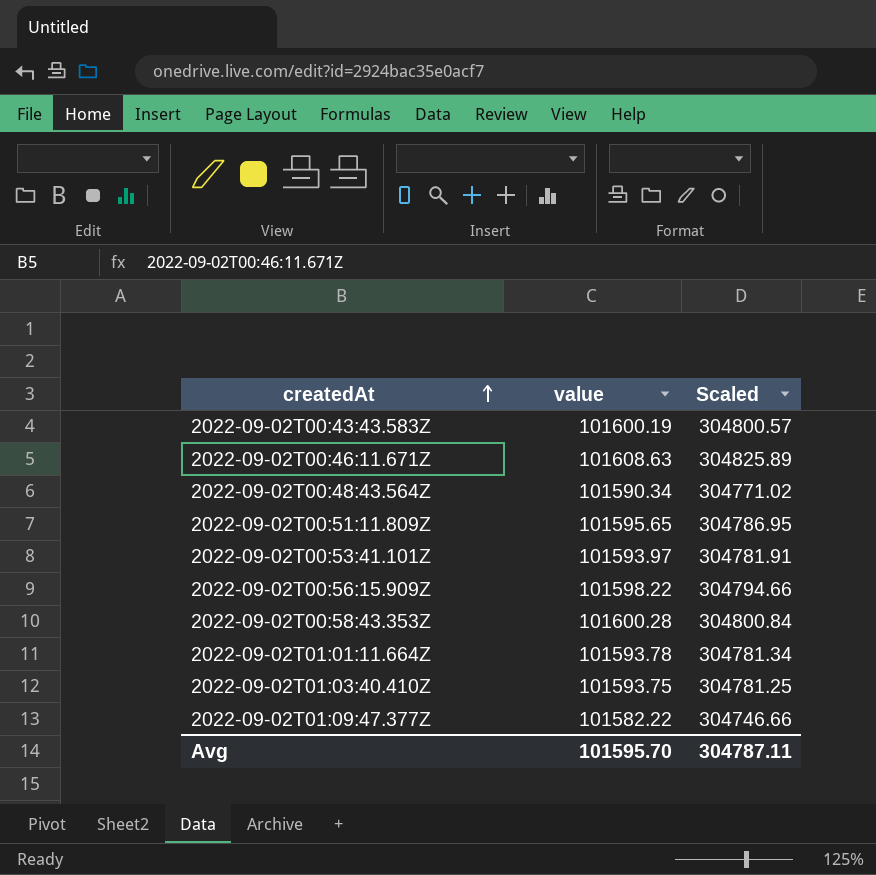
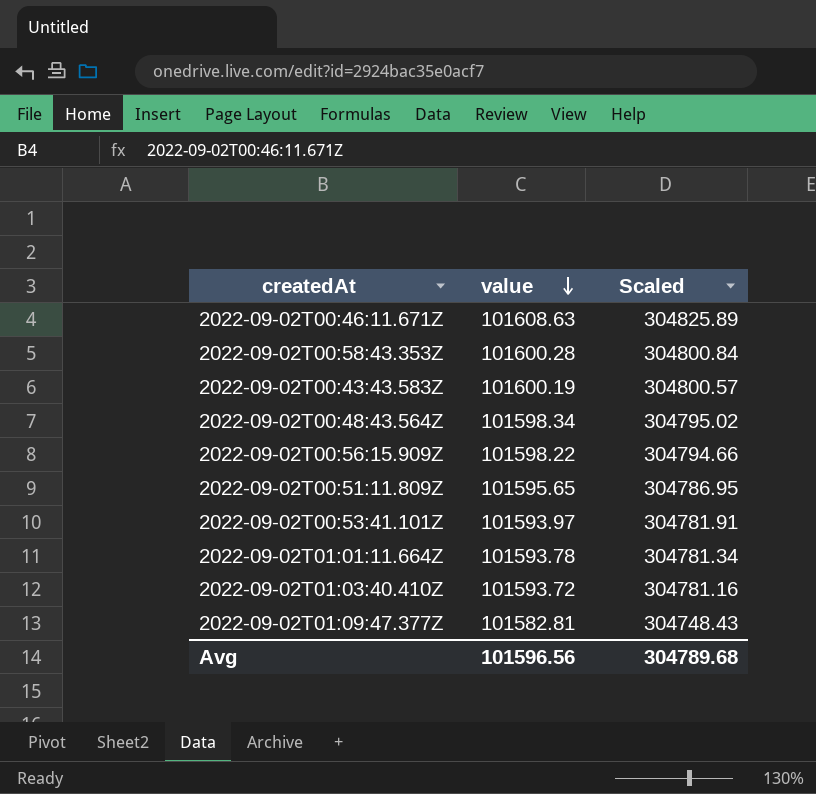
row order: createdAt ascending -> value descending
2022-09-02T00:48:43.564Z | value: 101590.34 -> 101598.34
2022-09-02T00:48:43.564Z | Scaled: 304771.02 -> 304795.02
2022-09-02T01:03:40.410Z | value: 101593.75 -> 101593.72
2022-09-02T01:03:40.410Z | Scaled: 304781.25 -> 304781.16
2022-09-02T01:09:47.377Z | value: 101582.22 -> 101582.81
2022-09-02T01:09:47.377Z | Scaled: 304746.66 -> 304748.43
Avg | value: 101595.70 -> 101596.56
Avg | Scaled: 304787.11 -> 304789.68

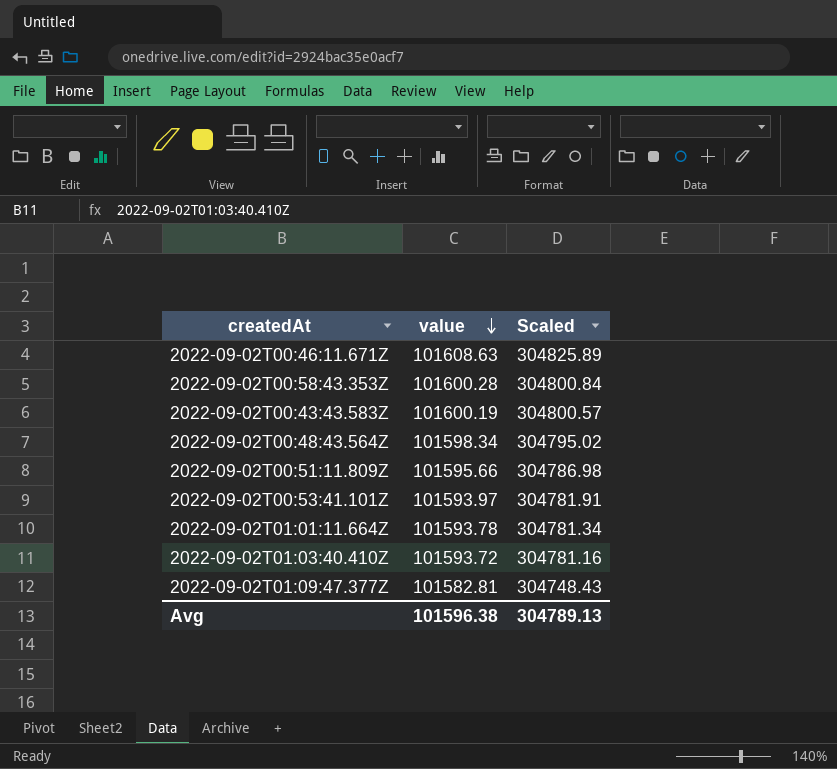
row 2022-09-02T00:56:15.909Z: 101598.22 | 304794.66 -> none
2022-09-02T00:51:11.809Z | value: 101595.65 -> 101595.66
2022-09-02T00:51:11.809Z | Scaled: 304786.95 -> 304786.98
Avg | value: 101596.56 -> 101596.38
Avg | Scaled: 304789.68 -> 304789.13

